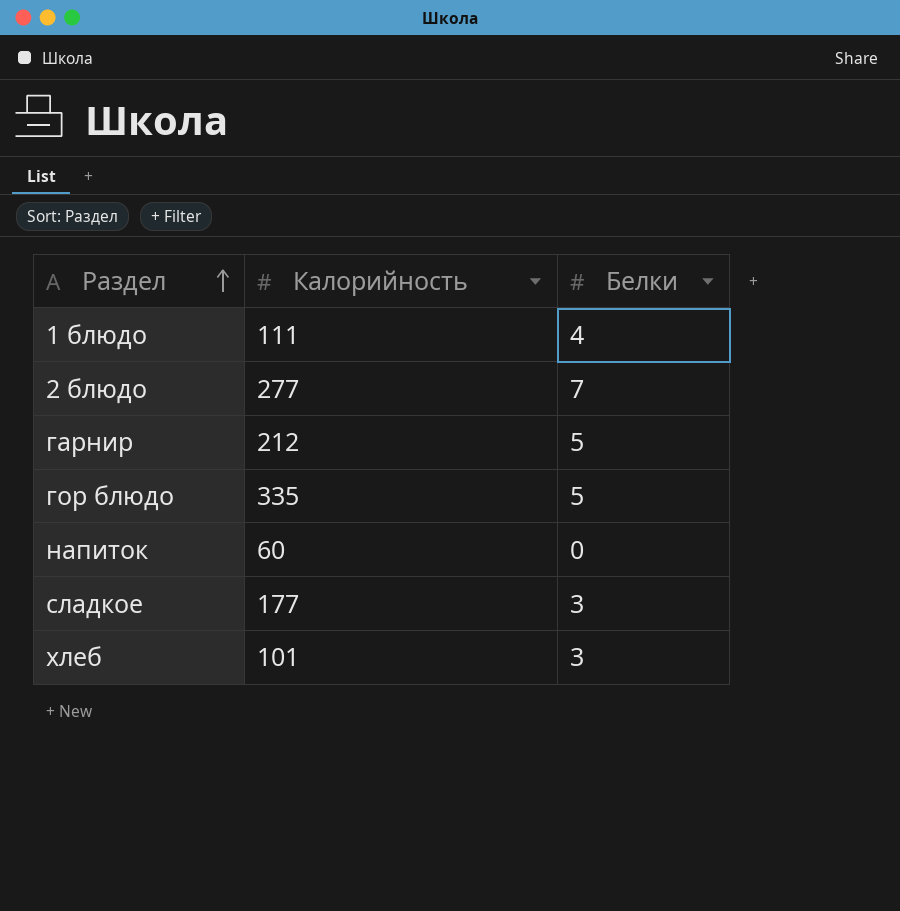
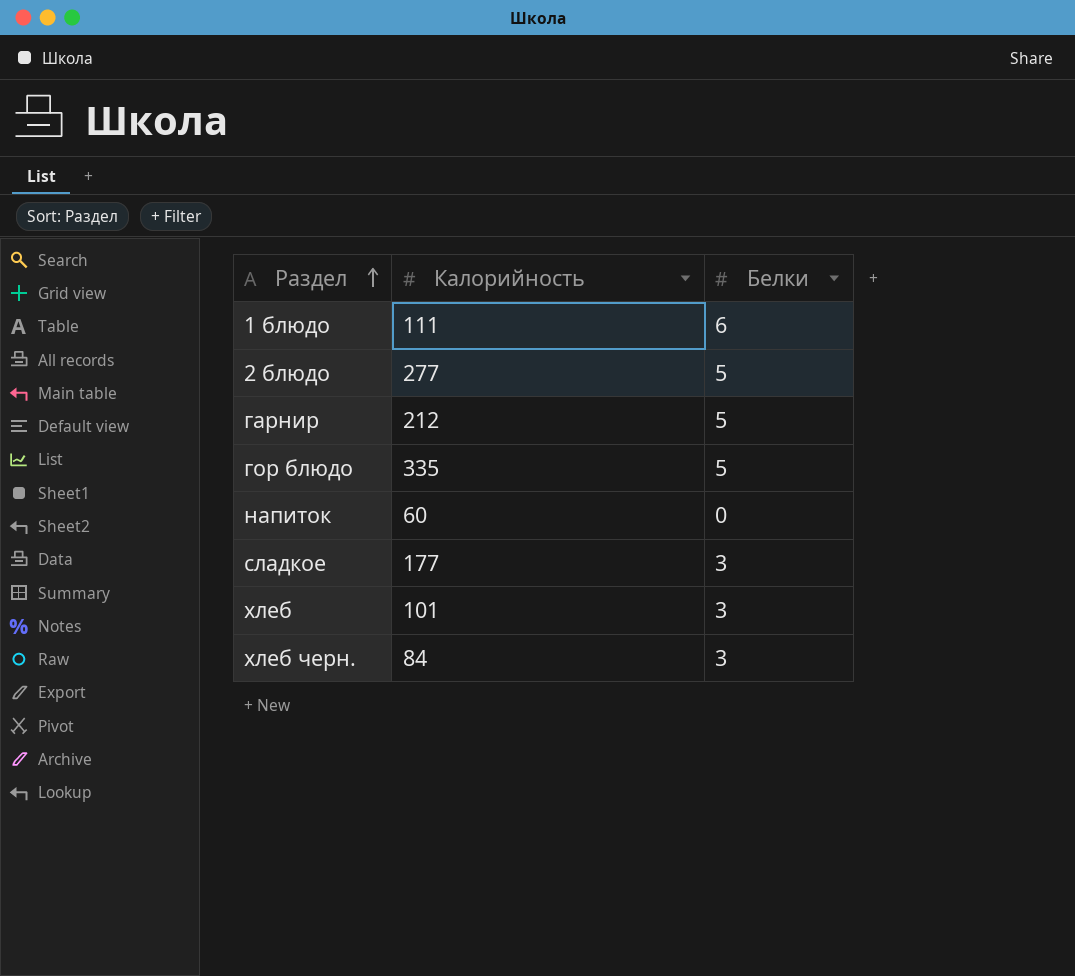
1 блюдо | Белки: 4 -> 6
2 блюдо | Белки: 7 -> 5
row хлеб черн.: none -> 84 | 3

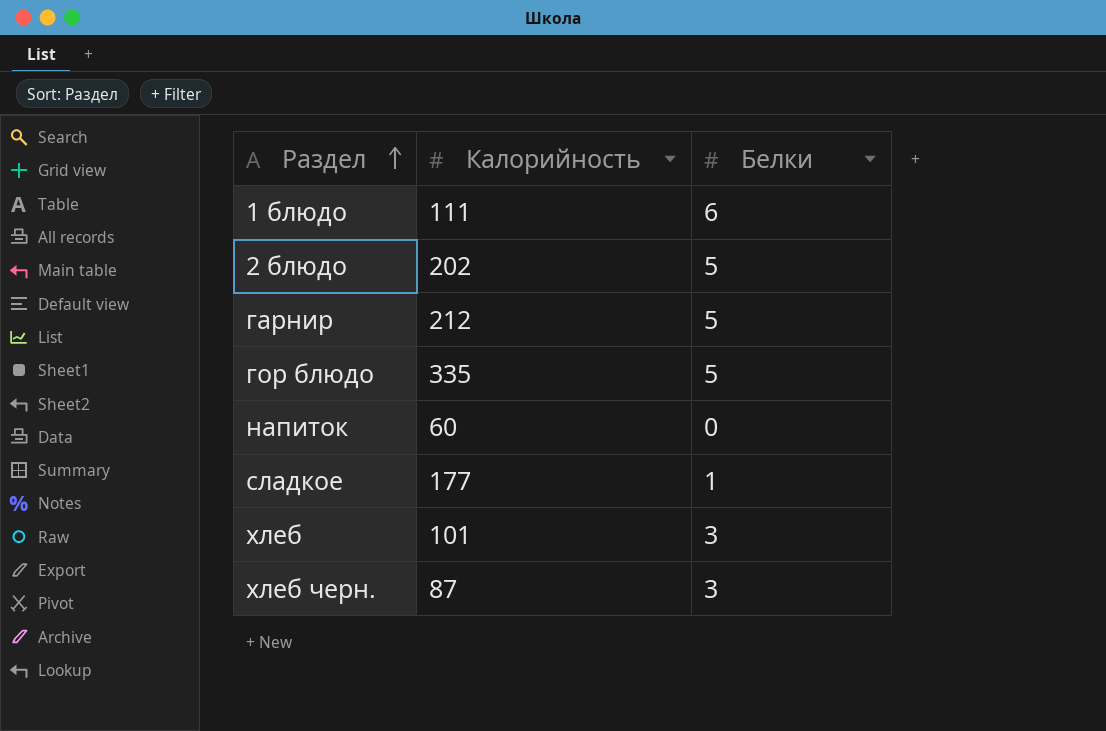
2 блюдо | Калорийность: 277 -> 202
сладкое | Белки: 3 -> 1
хлеб черн. | Калорийность: 84 -> 87

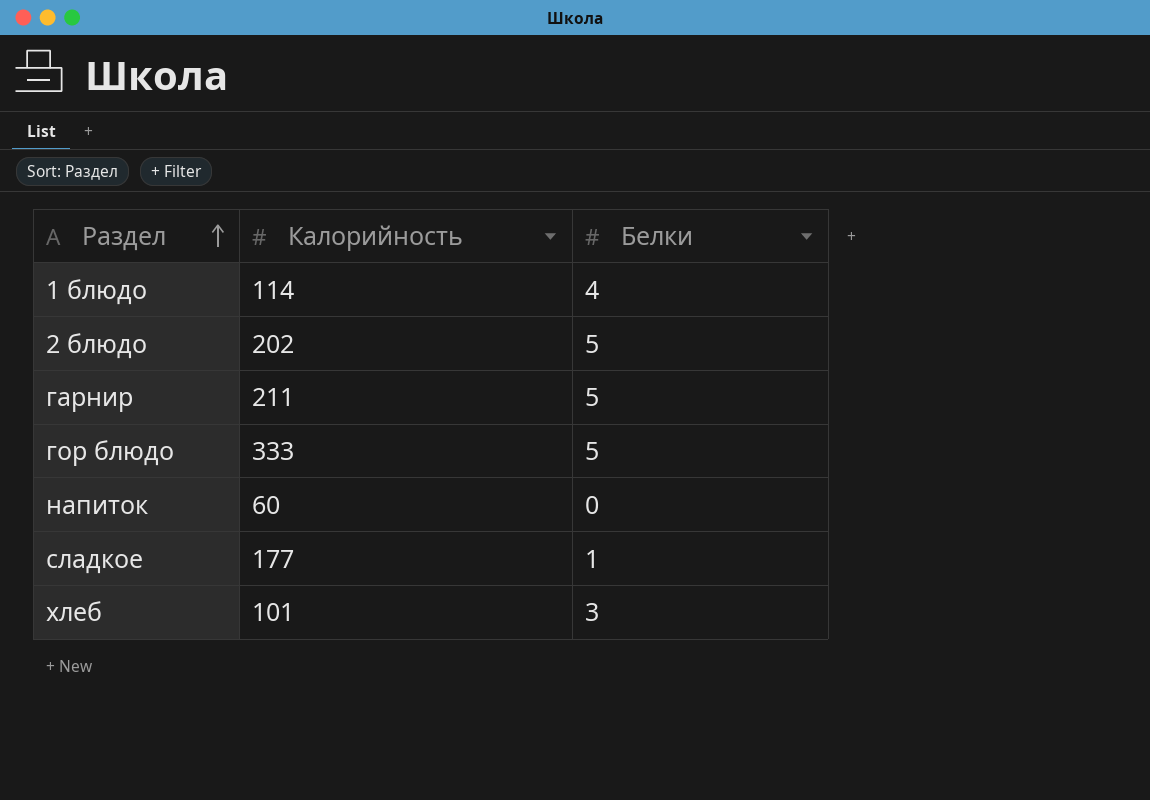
row хлеб черн.: 87 | 3 -> none
1 блюдо | Калорийность: 111 -> 114
1 блюдо | Белки: 6 -> 4
гарнир | Калорийность: 212 -> 211
гор блюдо | Калорийность: 335 -> 333

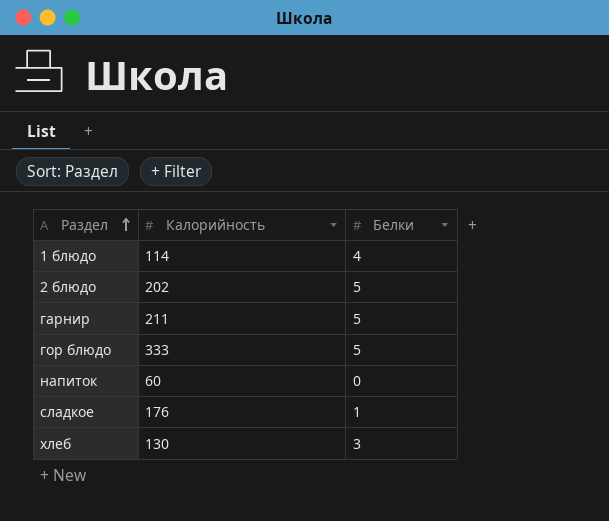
сладкое | Калорийность: 177 -> 176
хлеб | Калорийность: 101 -> 130

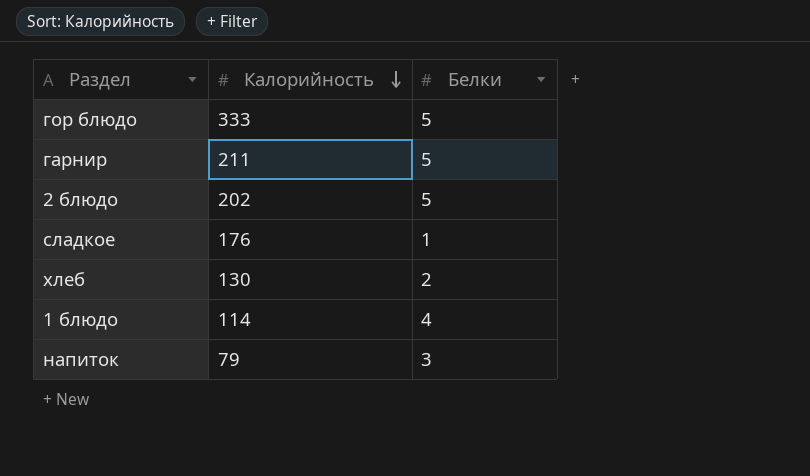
row order: Раздел ascending -> Калорийность descending
хлеб | Белки: 3 -> 2
напиток | Калорийность: 60 -> 79
напиток | Белки: 0 -> 3

